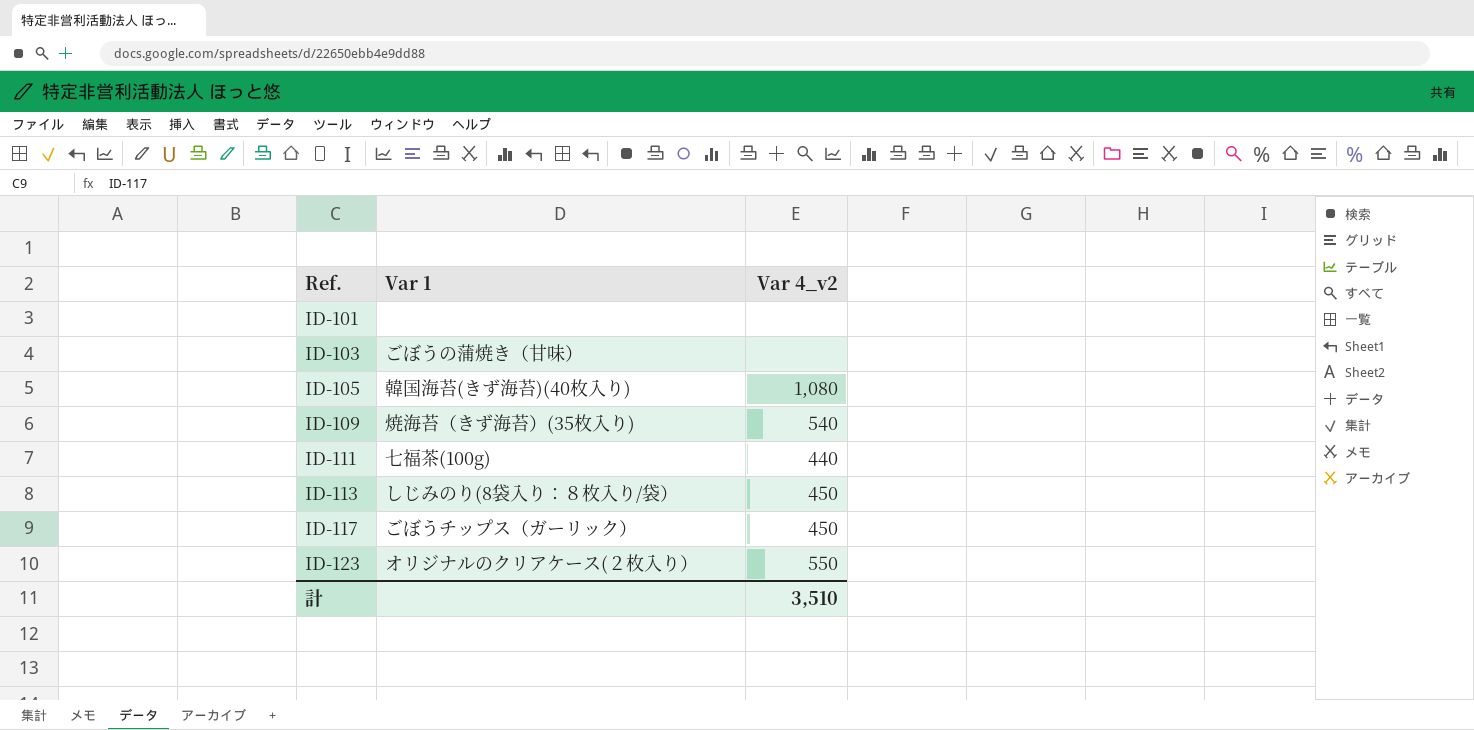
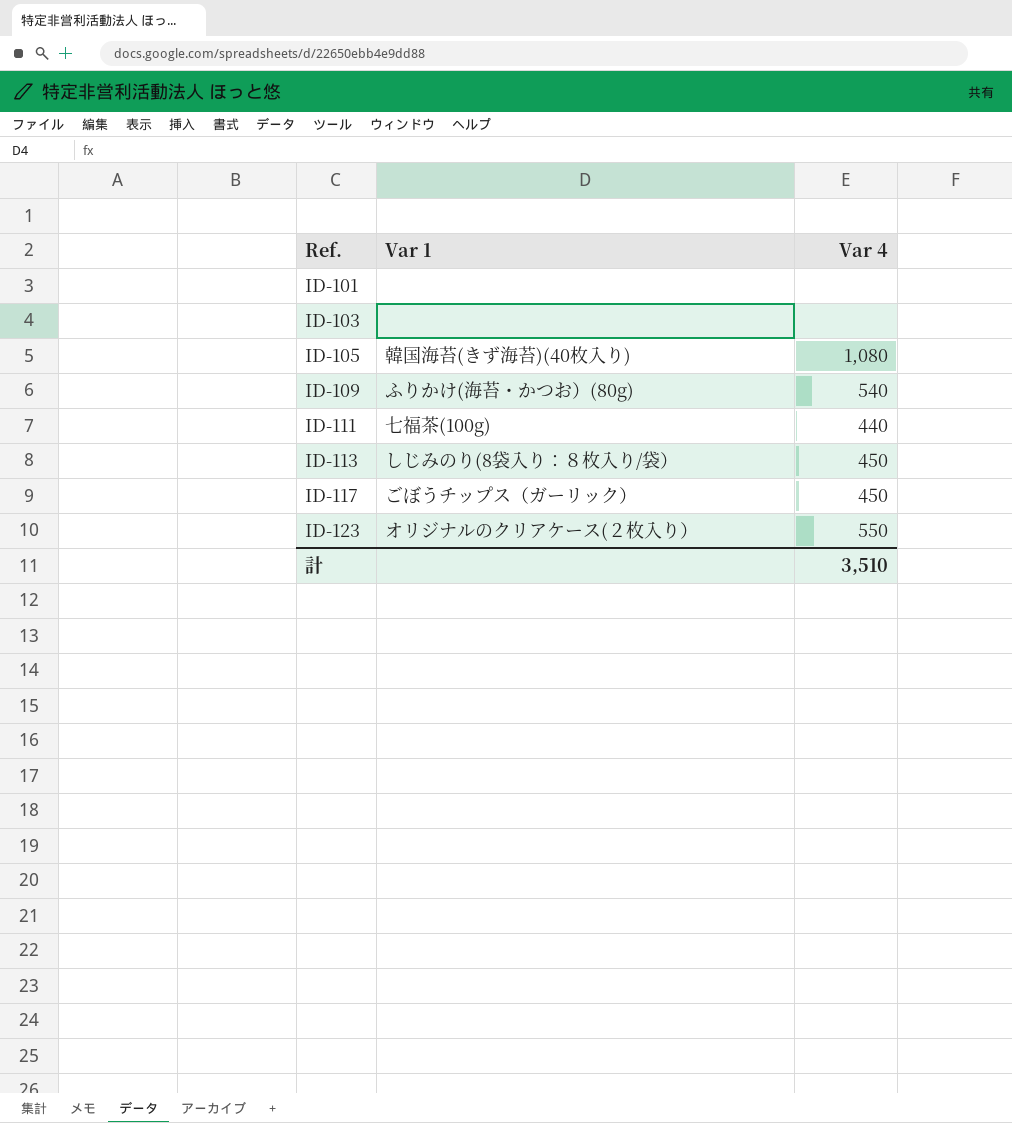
column name: Var 4_v2 -> Var 4
ID-103 | Var 1: ごぼうの蒲焼き（甘味） -> none
ID-109 | Var 1: 焼海苔（きず海苔）(35枚入り) -> ふりかけ(海苔・かつお）(80g)

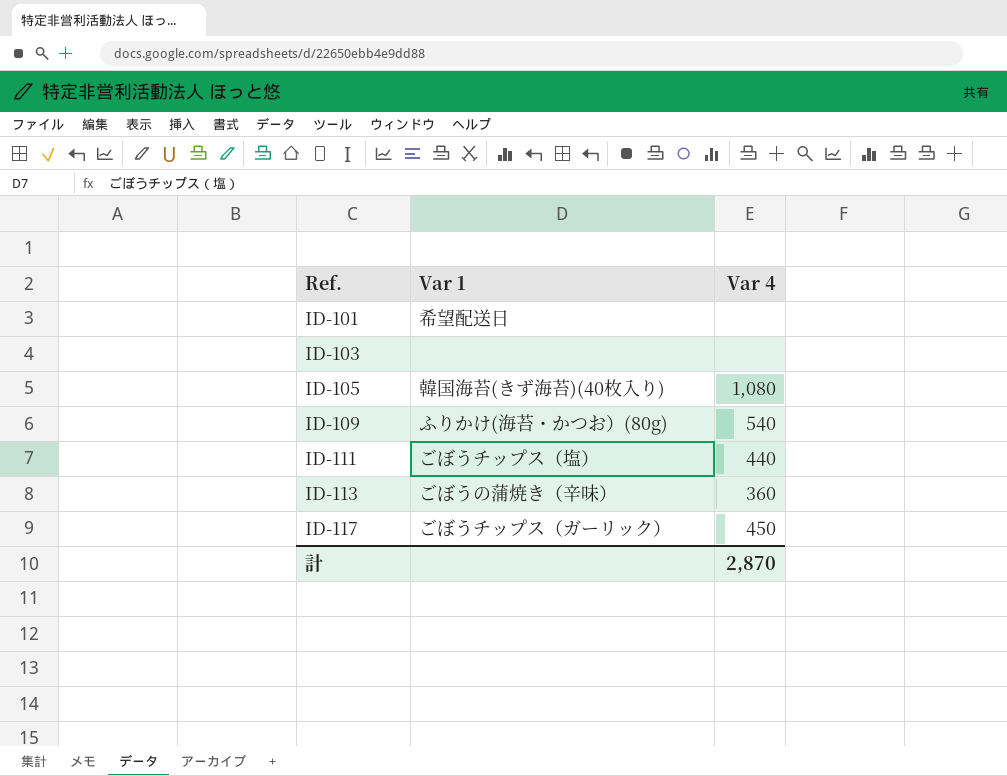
row ID-123: オリジナルのクリアケース(２枚入り） | 550 -> none
ID-101 | Var 1: none -> 希望配送日
ID-111 | Var 1: 七福茶(100g) -> ごぼうチップス（塩）
ID-113 | Var 1: しじみのり(8袋入り：８枚入り/袋） -> ごぼうの蒲焼き（辛味）
ID-113 | Var 4: 450 -> 360
計 | Var 4: 3,510 -> 2,870

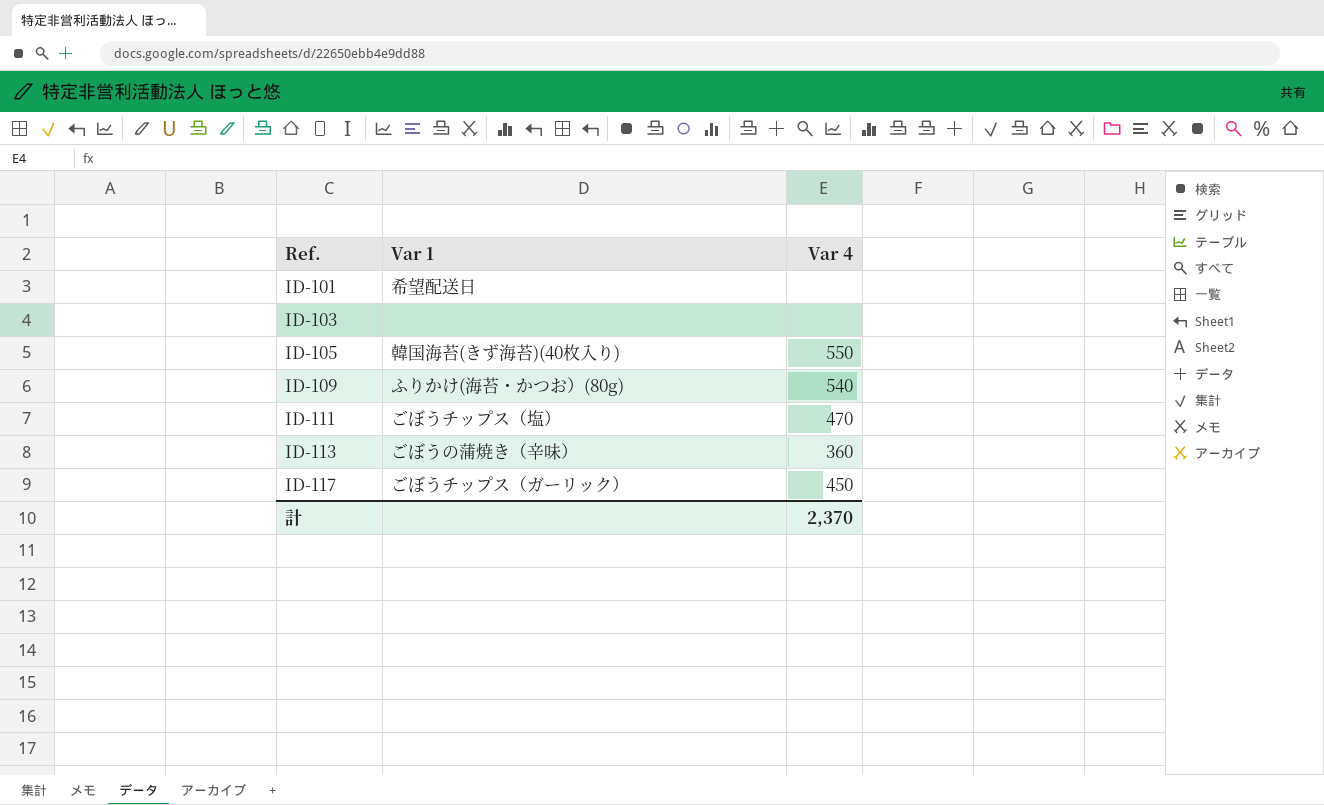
ID-105 | Var 4: 1,080 -> 550
ID-111 | Var 4: 440 -> 470
計 | Var 4: 2,870 -> 2,370

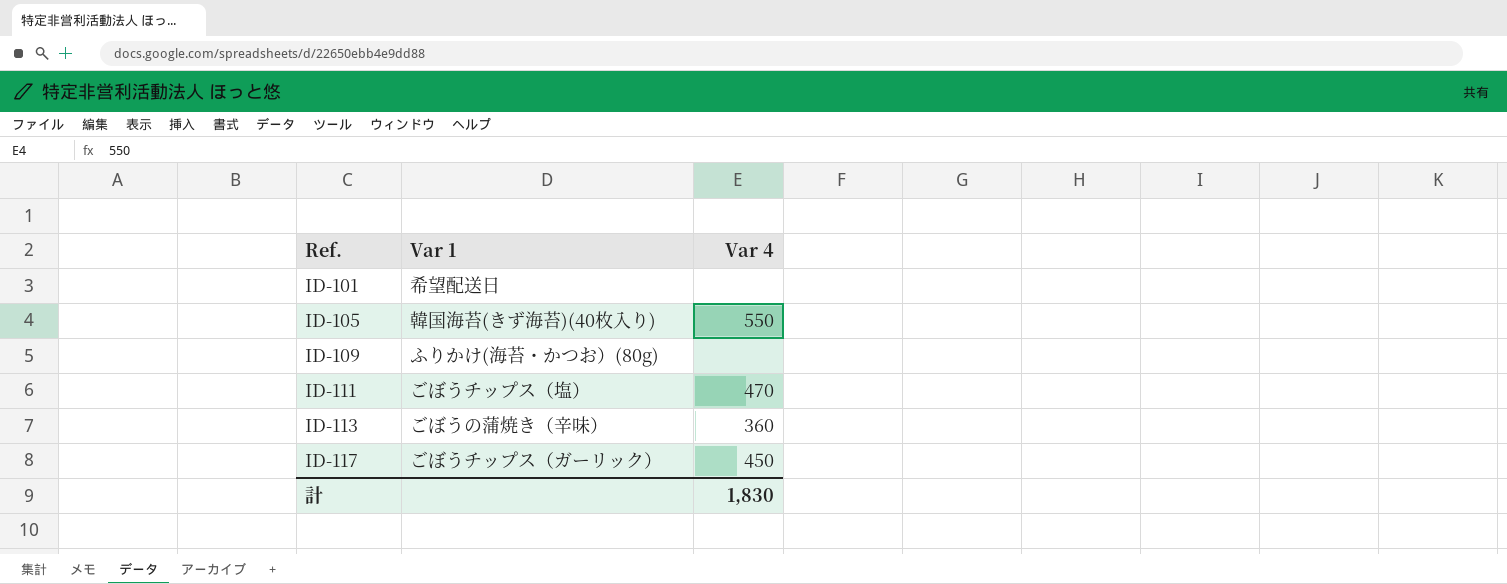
row ID-103: none | none -> none
ID-109 | Var 4: 540 -> none
計 | Var 4: 2,370 -> 1,830

